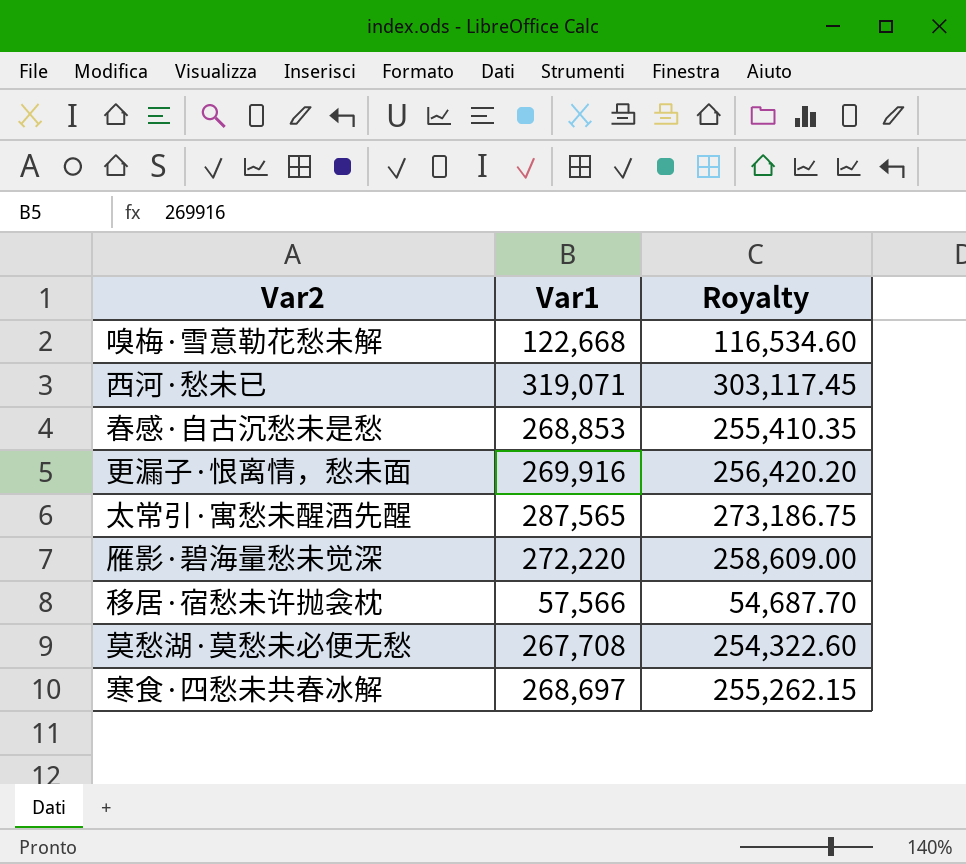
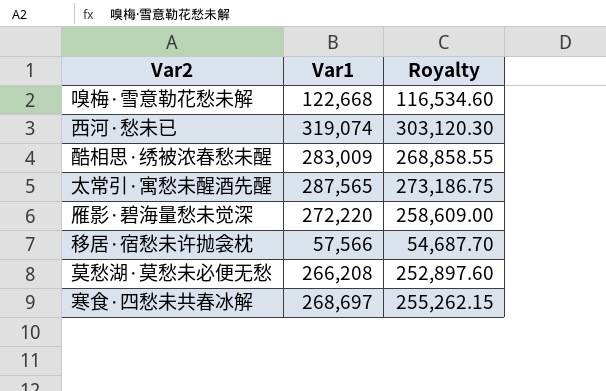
row 春感·自古沉愁未是愁: 268,853 | 255,410.35 -> none
row 更漏子·恨离情，愁未面: 269,916 | 256,420.20 -> none
西河·愁未已 | Var1: 319,071 -> 319,074
西河·愁未已 | Royalty: 303,117.45 -> 303,120.30
row 酷相思·绣被浓春愁未醒: none -> 283,009 | 268,858.55
莫愁湖·莫愁未必便无愁 | Var1: 267,708 -> 266,208
莫愁湖·莫愁未必便无愁 | Royalty: 254,322.60 -> 252,897.60

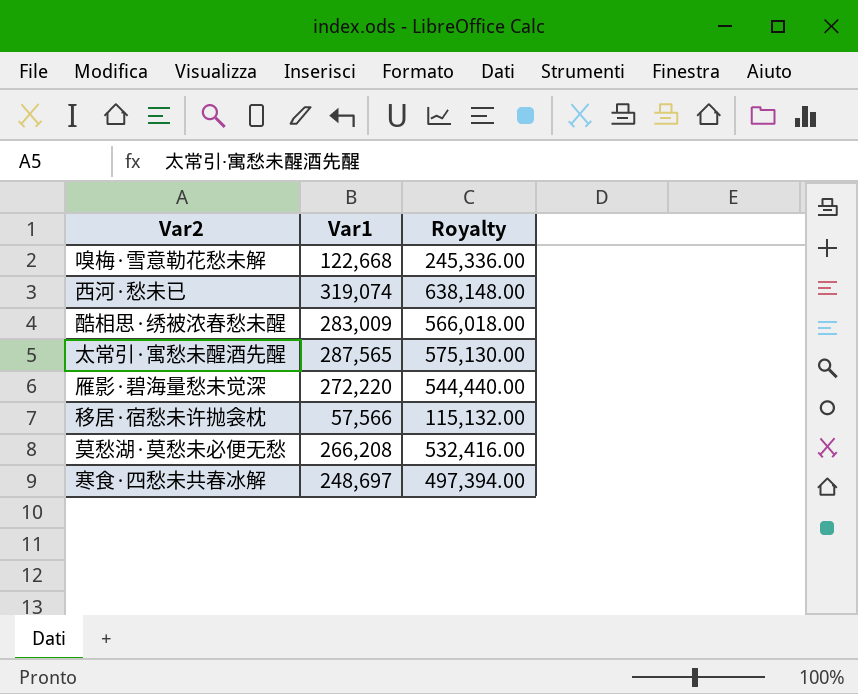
column Royalty | formula: [Var1] * 0.95 -> [Var1] * 2
寒食·四愁未共春冰解 | Var1: 268,697 -> 248,697

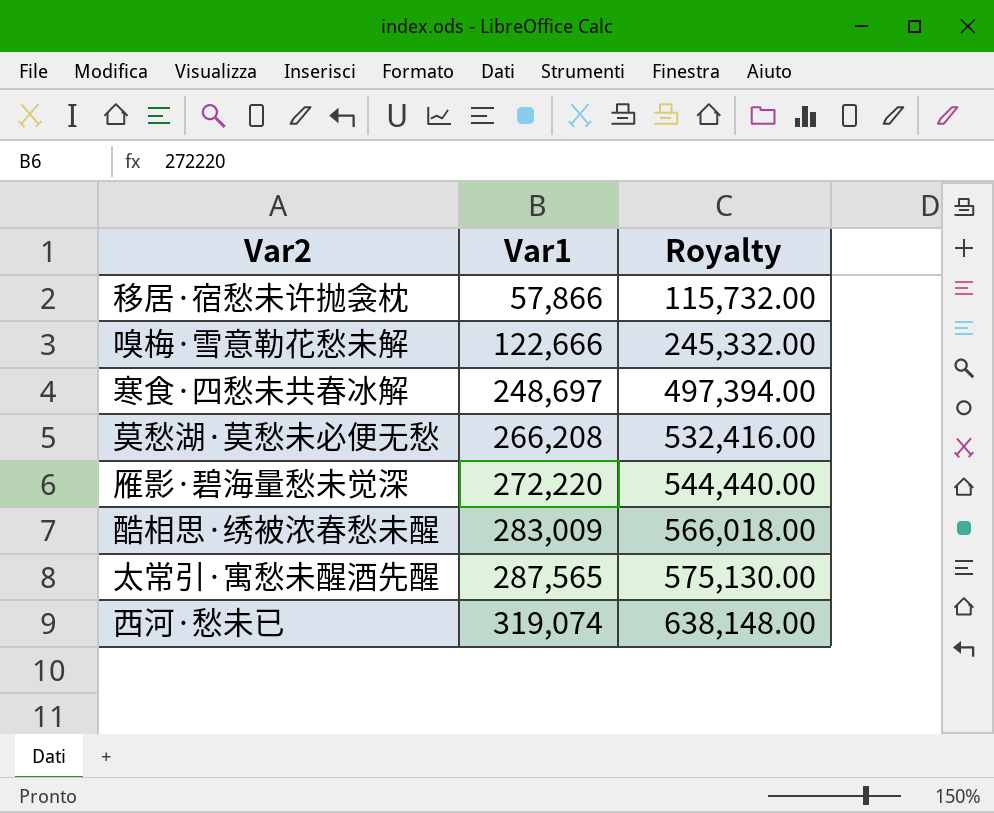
row order: none -> Var1 ascending
移居·宿愁未许抛衾枕 | Var1: 57,566 -> 57,866
移居·宿愁未许抛衾枕 | Royalty: 115,132.00 -> 115,732.00
嗅梅·雪意勒花愁未解 | Var1: 122,668 -> 122,666
嗅梅·雪意勒花愁未解 | Royalty: 245,336.00 -> 245,332.00

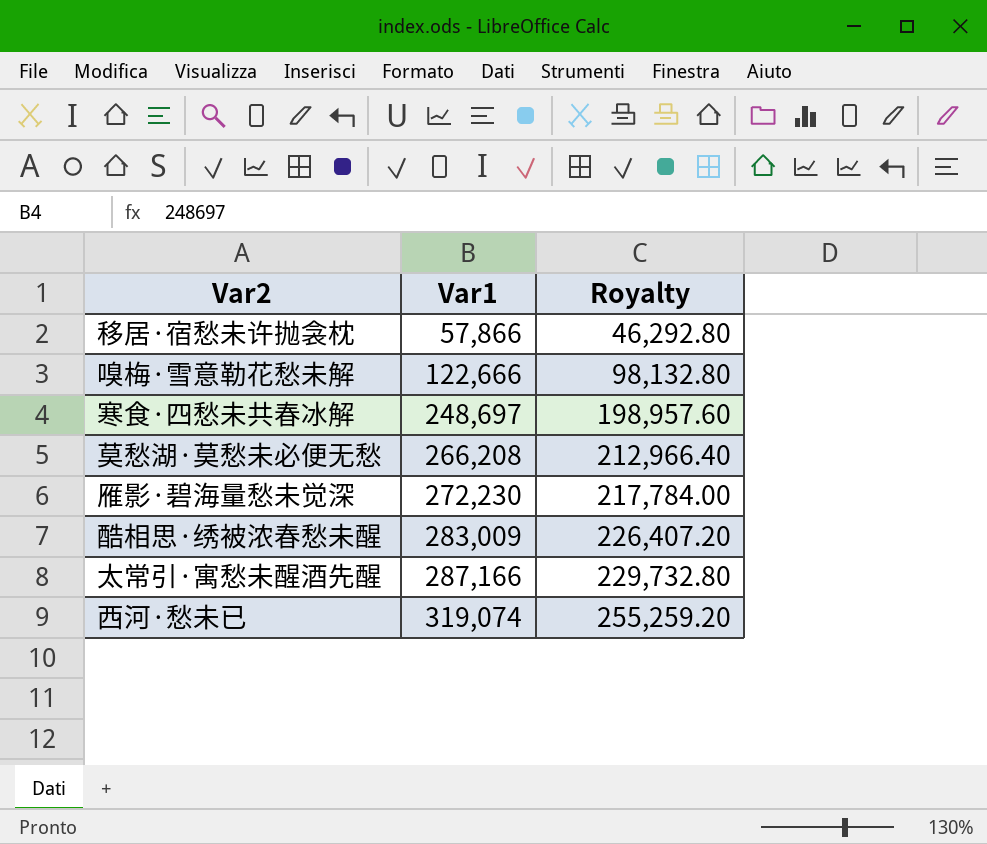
column Royalty | formula: [Var1] * 2 -> [Var1] * 0.8
雁影·碧海量愁未觉深 | Var1: 272,220 -> 272,230
太常引·寓愁未醒酒先醒 | Var1: 287,565 -> 287,166

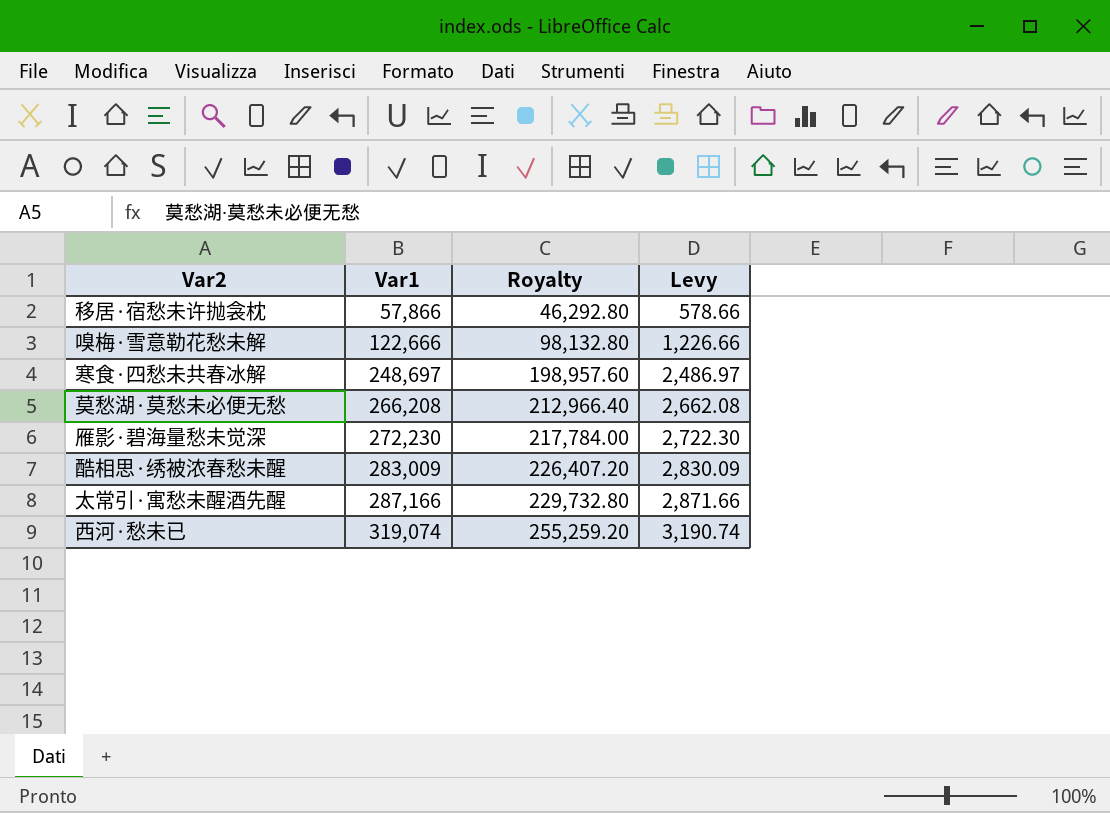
column Levy | formula: none -> [Var1] * 0.01

